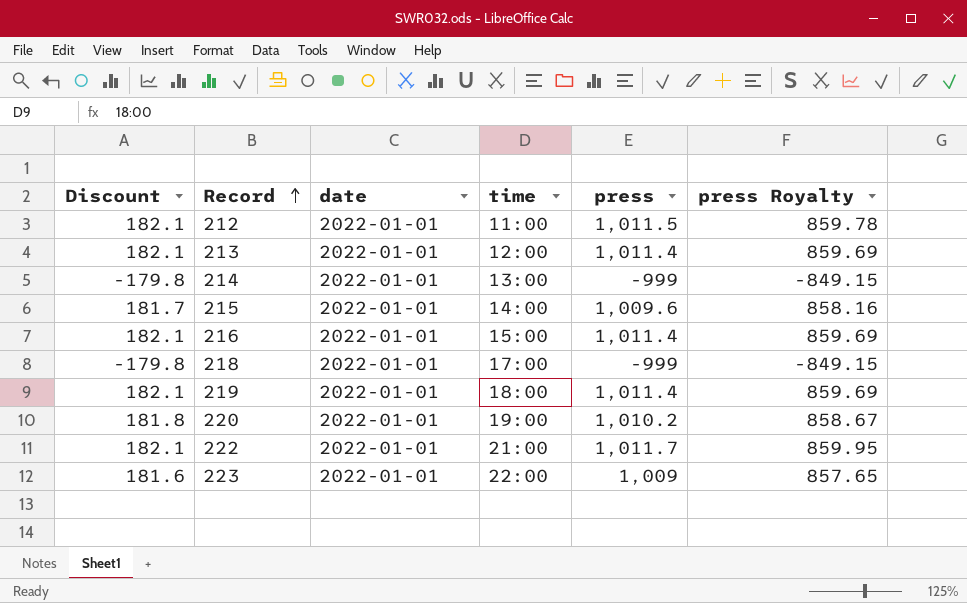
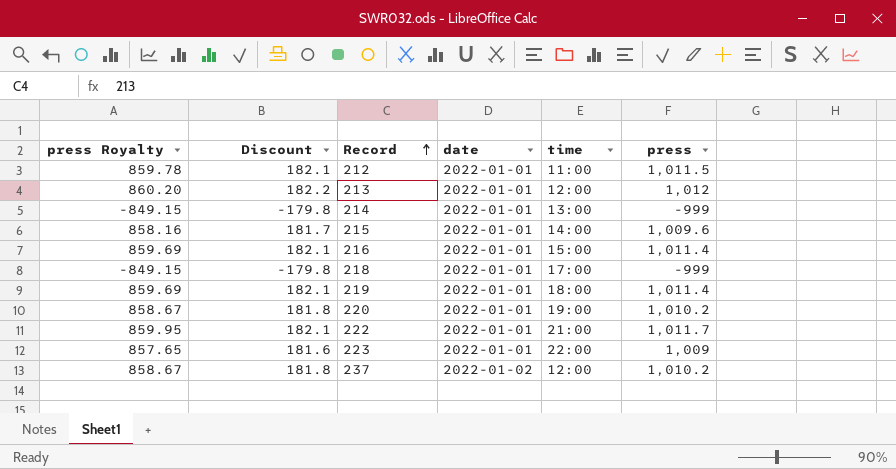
column press Royalty | position: 6 -> 1
213 | press Royalty: 859.69 -> 860.20
213 | Discount: 182.1 -> 182.2
213 | press: 1,011.4 -> 1,012
row 237: none -> 858.67 | 181.8 | 2022-01-02 | 12:00 | 1,010.2

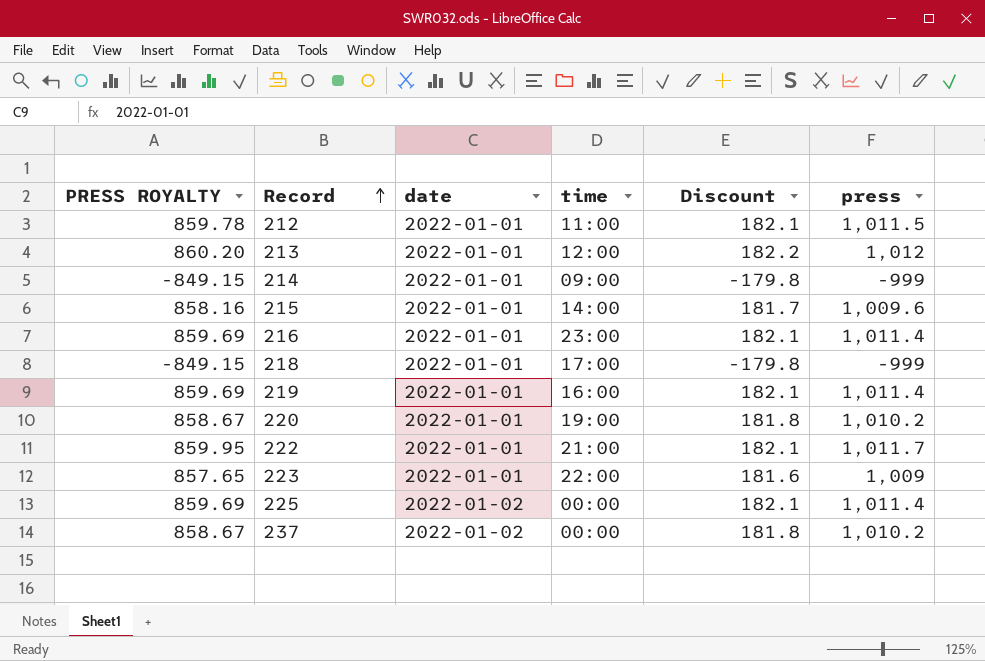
column name: press Royalty -> PRESS ROYALTY
column Discount | position: 2 -> 5
214 | time: 13:00 -> 09:00
216 | time: 15:00 -> 23:00
219 | time: 18:00 -> 16:00
row 225: none -> 859.69 | 2022-01-02 | 00:00 | 182.1 | 1,011.4
237 | time: 12:00 -> 00:00

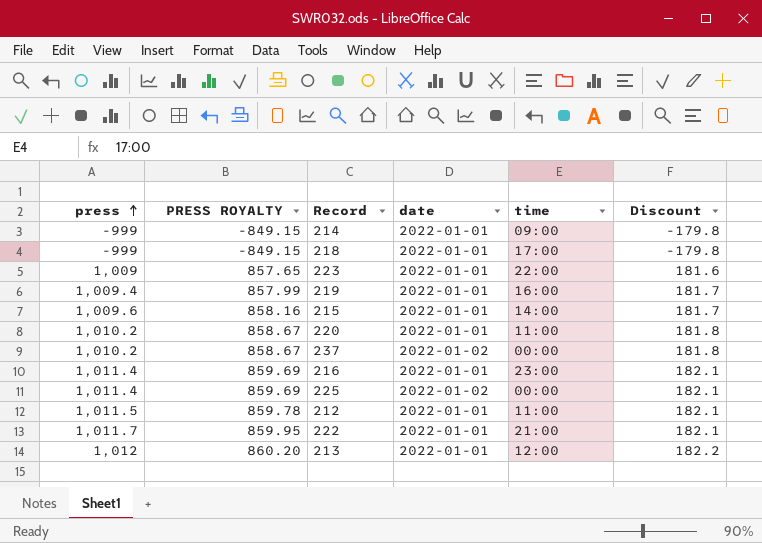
row order: Record ascending -> press ascending
column press | position: 6 -> 1
219 | press: 1,011.4 -> 1,009.4
219 | PRESS ROYALTY: 859.69 -> 857.99
219 | Discount: 182.1 -> 181.7
220 | time: 19:00 -> 11:00

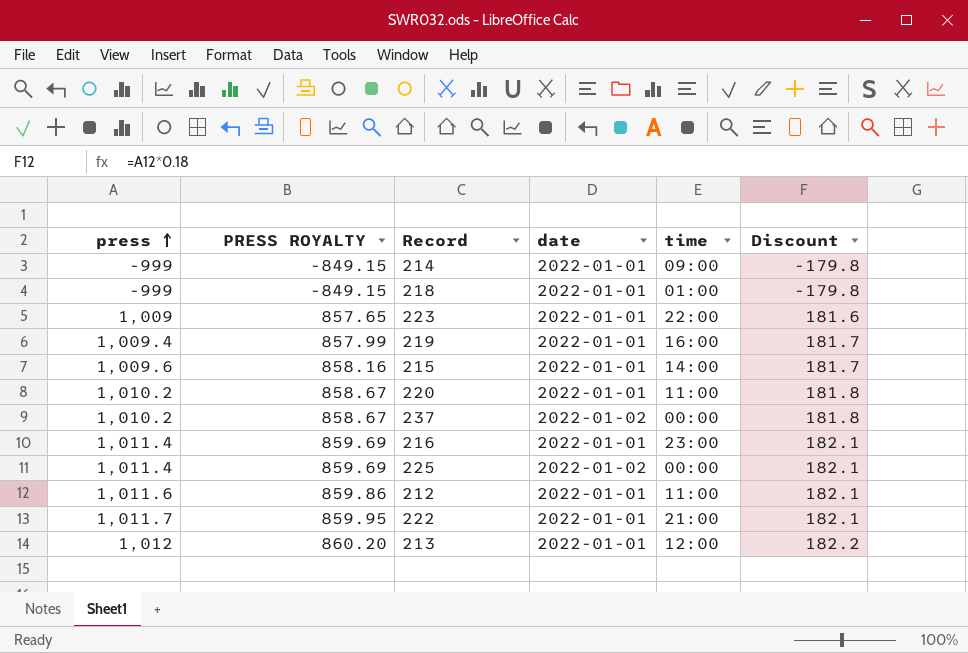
218 | time: 17:00 -> 01:00
212 | press: 1,011.5 -> 1,011.6
212 | PRESS ROYALTY: 859.78 -> 859.86

